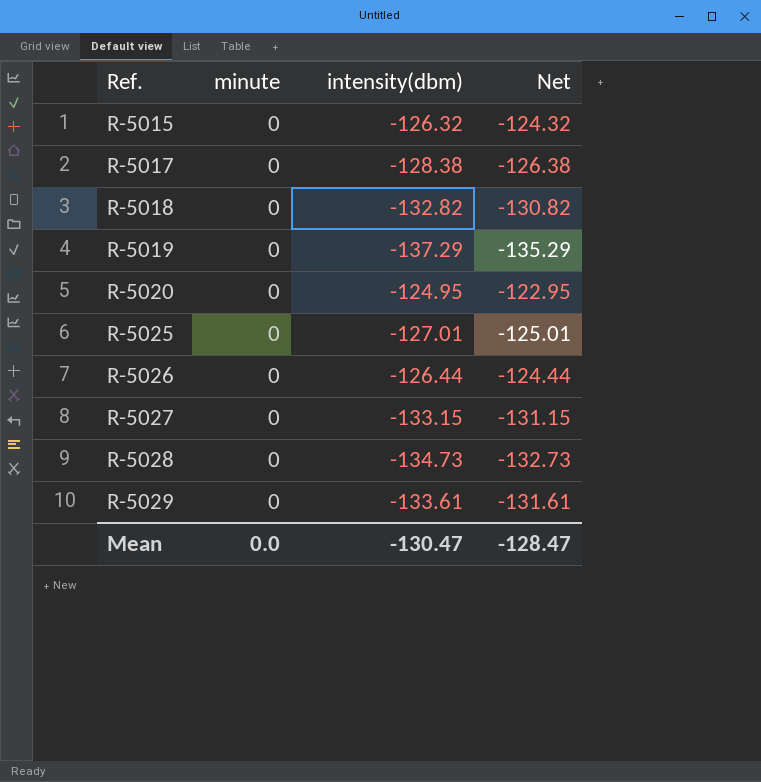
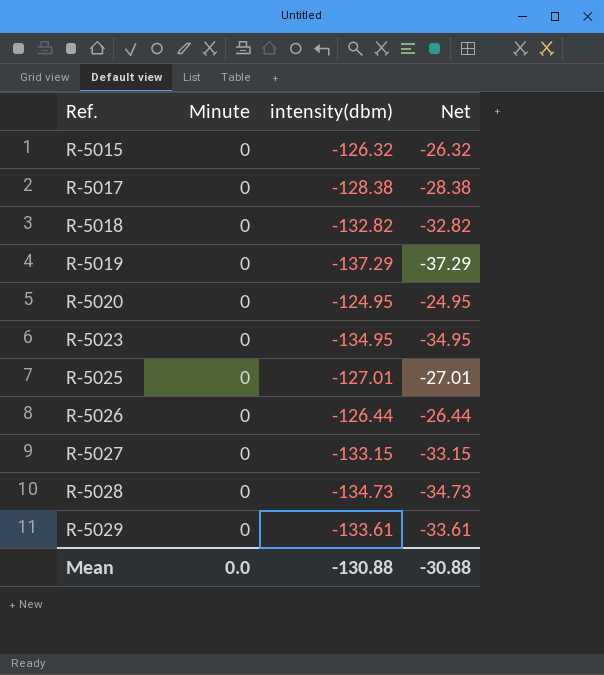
column name: minute -> Minute
column Net | formula: [intensity(dbm)] + 2 -> [intensity(dbm)] + 100
row R-5023: none -> 0 | -134.95 | -34.95
Mean | intensity(dbm): -130.47 -> -130.88
Mean | Net: -128.47 -> -30.88

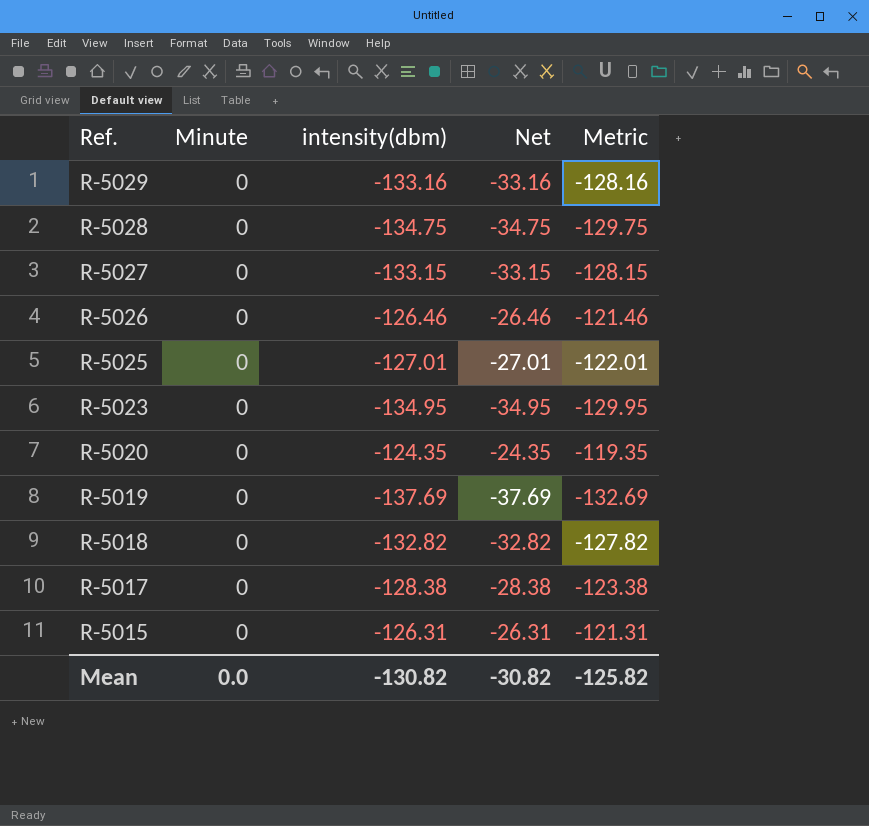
row order: Ref. ascending -> Ref. descending
column Metric | formula: none -> [intensity(dbm)] + 5
R-5029 | intensity(dbm): -133.61 -> -133.16
R-5029 | Net: -33.61 -> -33.16
R-5028 | intensity(dbm): -134.73 -> -134.75
R-5028 | Net: -34.73 -> -34.75
R-5026 | intensity(dbm): -126.44 -> -126.46
R-5026 | Net: -26.44 -> -26.46
R-5020 | intensity(dbm): -124.95 -> -124.35
R-5020 | Net: -24.95 -> -24.35
R-5019 | intensity(dbm): -137.29 -> -137.69
R-5019 | Net: -37.29 -> -37.69
R-5015 | intensity(dbm): -126.32 -> -126.31
R-5015 | Net: -26.32 -> -26.31
Mean | intensity(dbm): -130.88 -> -130.82
Mean | Net: -30.88 -> -30.82

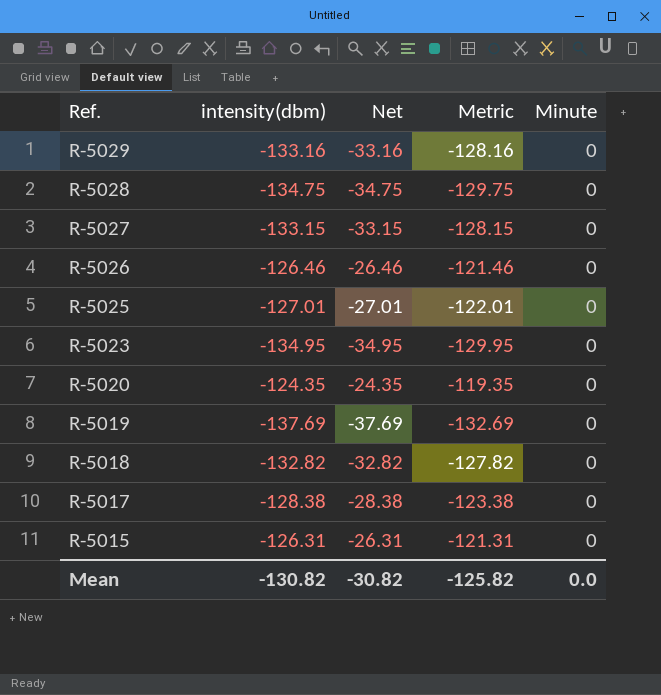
column Minute | position: 2 -> 5

